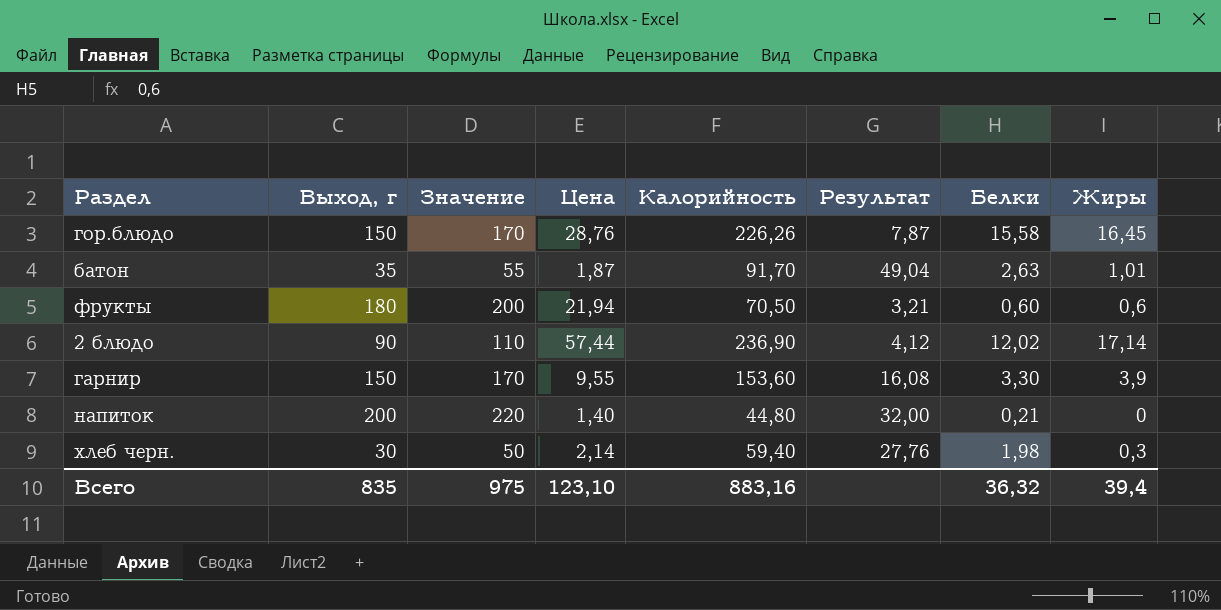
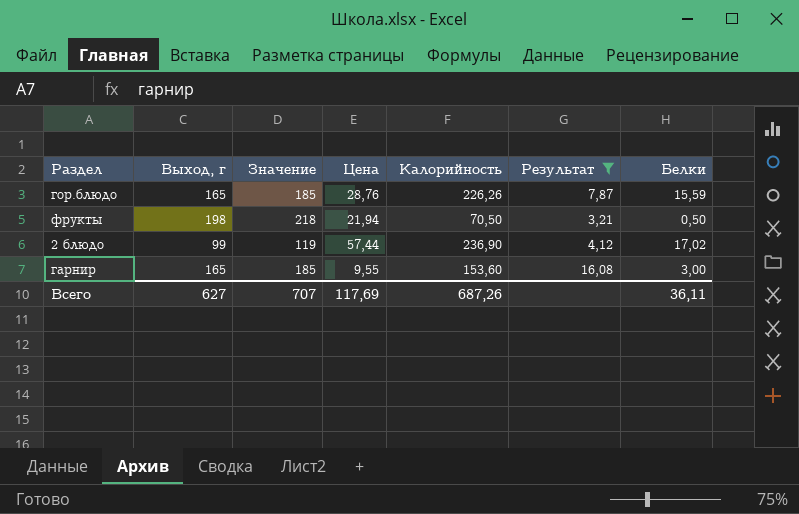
filter: none -> Результат <= 16,08
column Жиры | position: 8 -> none
гор.блюдо | Выход, г: 150 -> 165
гор.блюдо | Значение: 170 -> 185
гор.блюдо | Белки: 15,58 -> 15,59
фрукты | Выход, г: 180 -> 198
фрукты | Значение: 200 -> 218
фрукты | Белки: 0,60 -> 0,50
2 блюдо | Выход, г: 90 -> 99
2 блюдо | Значение: 110 -> 119
2 блюдо | Белки: 12,02 -> 17,02
гарнир | Выход, г: 150 -> 165
гарнир | Значение: 170 -> 185
гарнир | Белки: 3,30 -> 3,00
Всего | Выход, г: 835 -> 627
Всего | Значение: 975 -> 707
Всего | Цена: 123,10 -> 117,69
Всего | Калорийность: 883,16 -> 687,26
Всего | Белки: 36,32 -> 36,11

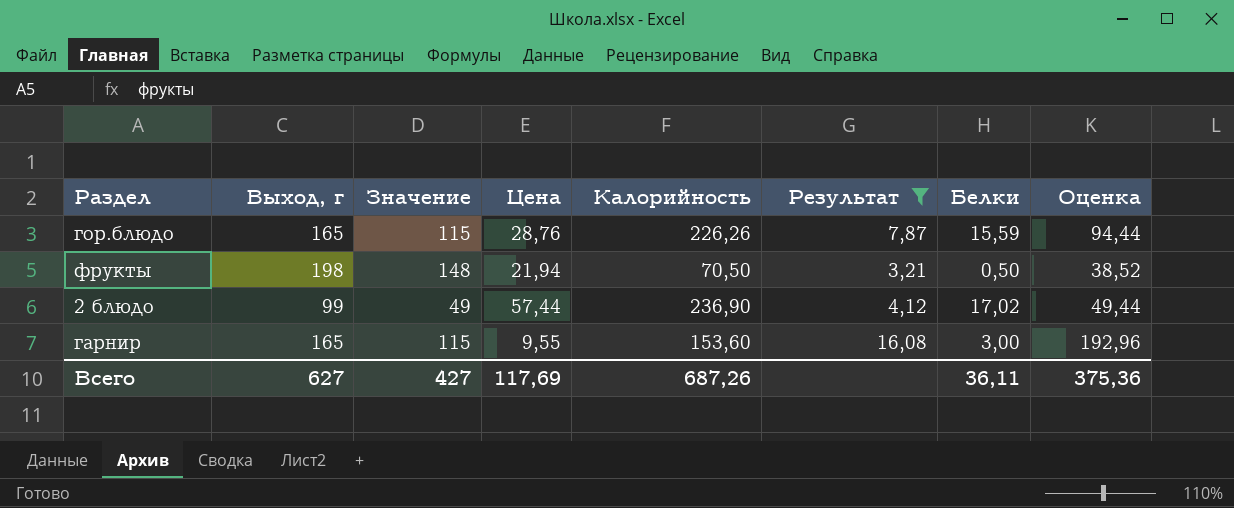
column Значение | formula: [Выход, г] + 20 -> [Выход, г] - 50
column Оценка | formula: none -> [Результат] * 12
Всего | Значение: 707 -> 427

